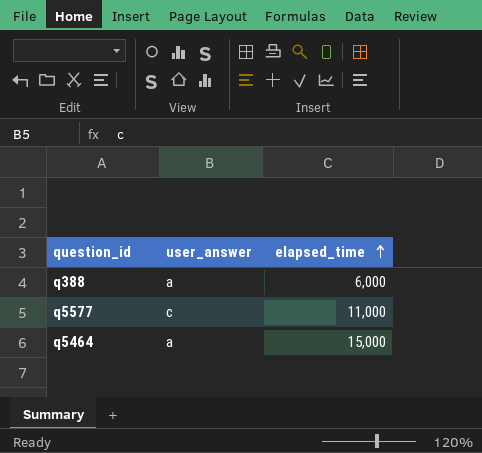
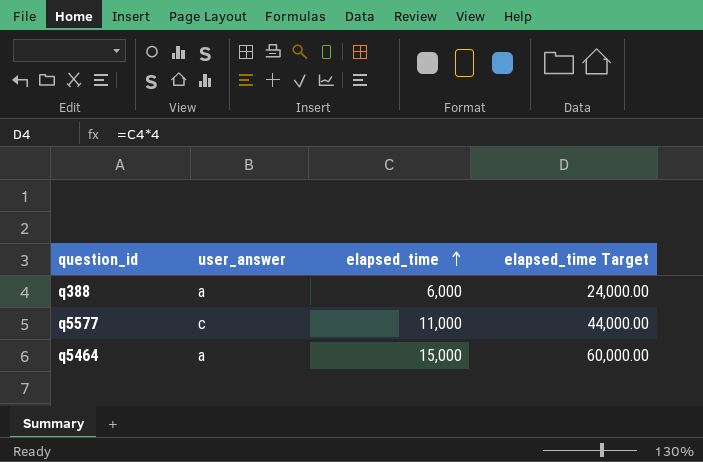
column elapsed_time Target | formula: none -> [elapsed_time] * 4

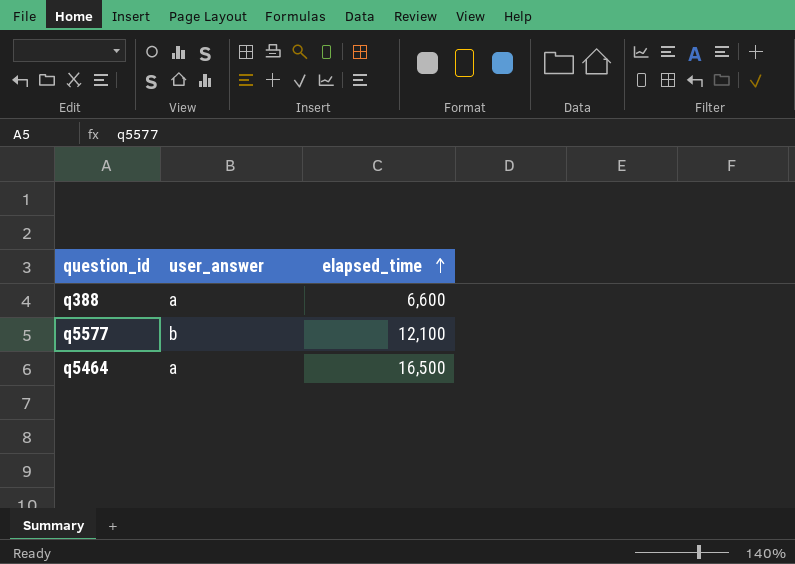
column elapsed_time Target | formula: [elapsed_time] * 4 -> none
q388 | elapsed_time: 6,000 -> 6,600
q5577 | user_answer: c -> b
q5577 | elapsed_time: 11,000 -> 12,100
q5464 | elapsed_time: 15,000 -> 16,500

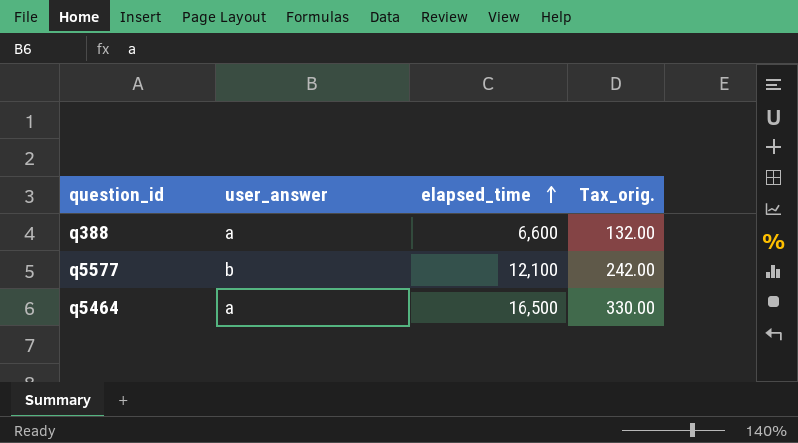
column Tax_orig. | formula: none -> [elapsed_time] * 0.02

